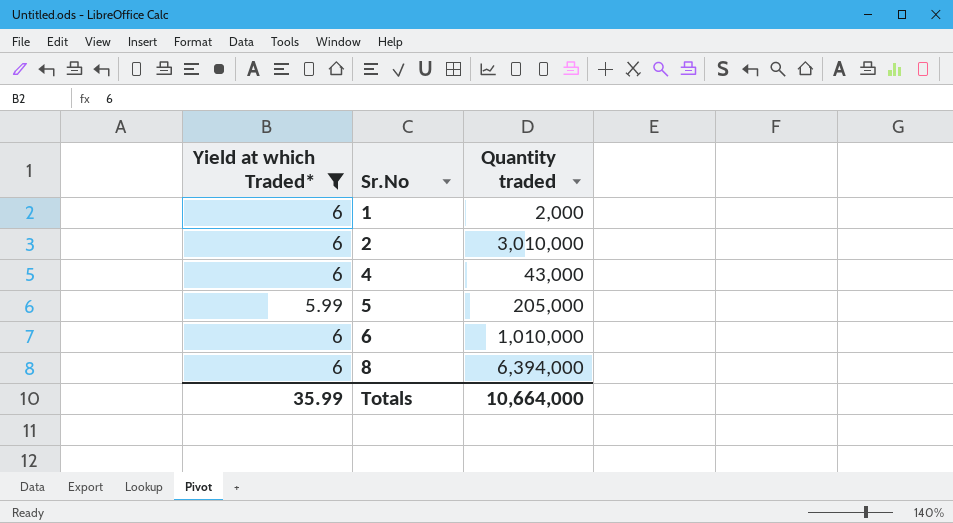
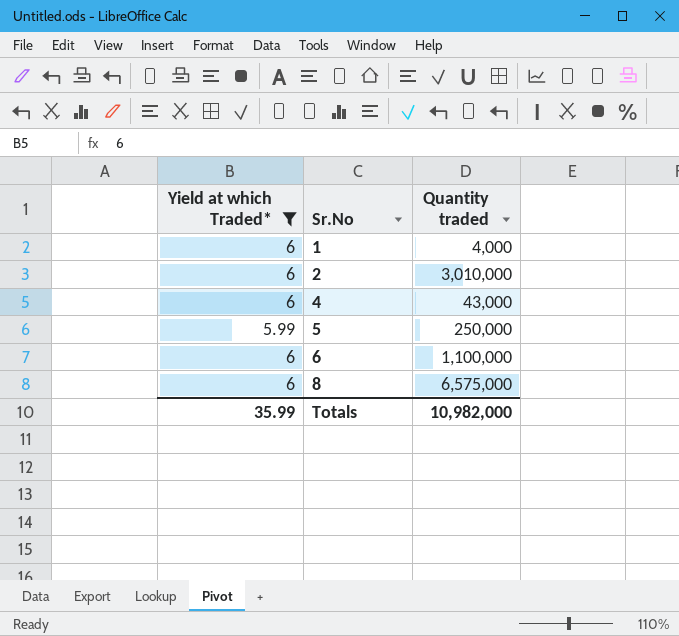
1 | Quantity traded: 2,000 -> 4,000
5 | Quantity traded: 205,000 -> 250,000
6 | Quantity traded: 1,010,000 -> 1,100,000
8 | Quantity traded: 6,394,000 -> 6,575,000
Totals | Quantity traded: 10,664,000 -> 10,982,000

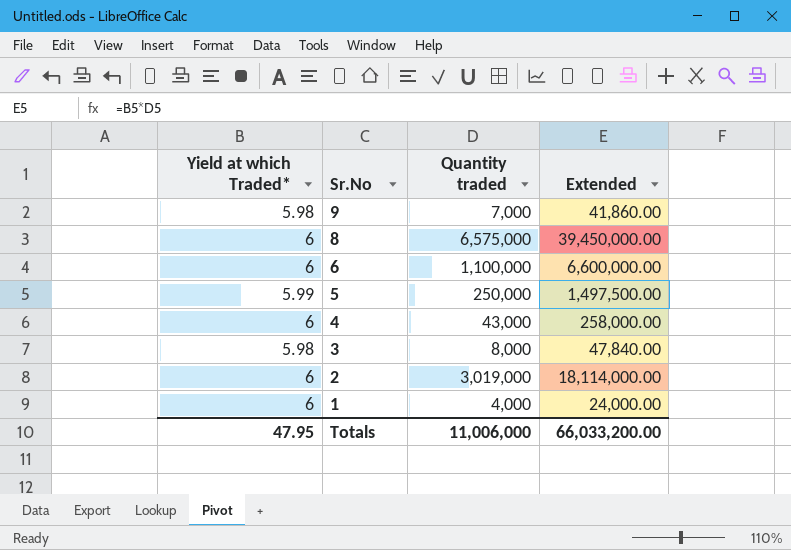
filter: Yield at which Traded* != 5.98 -> none
row order: Sr.No ascending -> Sr.No descending
column Extended | formula: none -> [Yield at which Traded*] * [Quantity traded]
2 | Quantity traded: 3,010,000 -> 3,019,000
Totals | Yield at which Traded*: 35.99 -> 47.95
Totals | Quantity traded: 10,982,000 -> 11,006,000

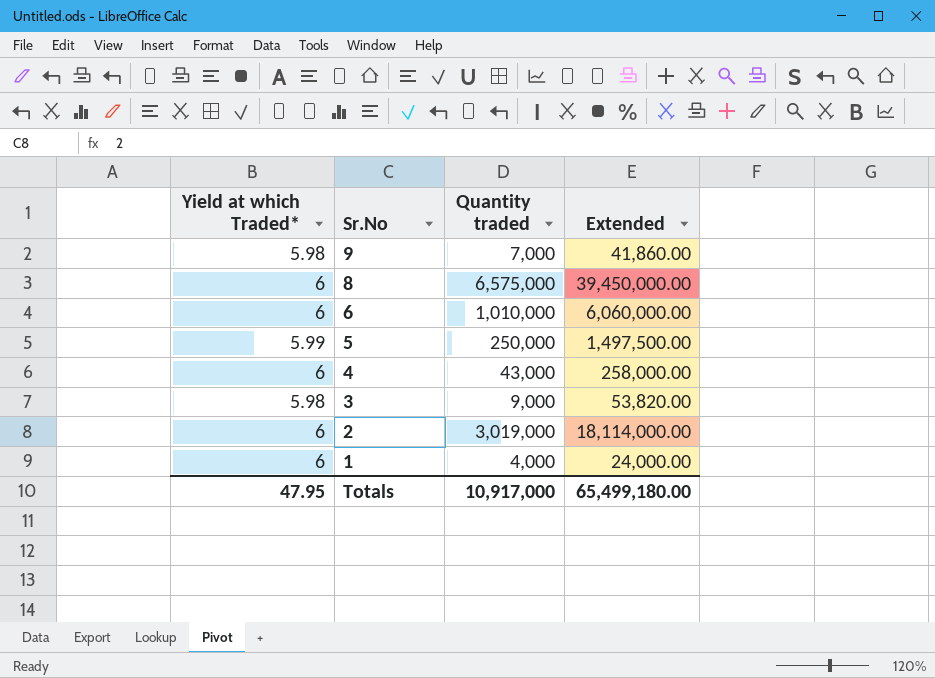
6 | Quantity traded: 1,100,000 -> 1,010,000
6 | Extended: 6,600,000.00 -> 6,060,000.00
3 | Quantity traded: 8,000 -> 9,000
3 | Extended: 47,840.00 -> 53,820.00
Totals | Quantity traded: 11,006,000 -> 10,917,000
Totals | Extended: 66,033,200.00 -> 65,499,180.00

